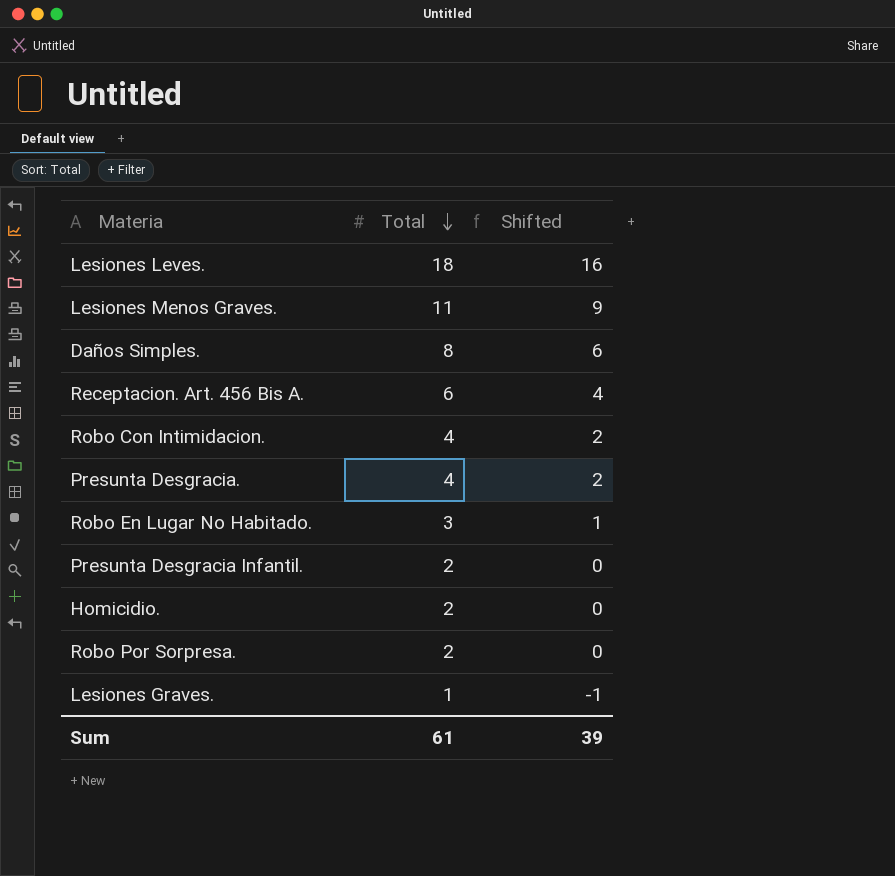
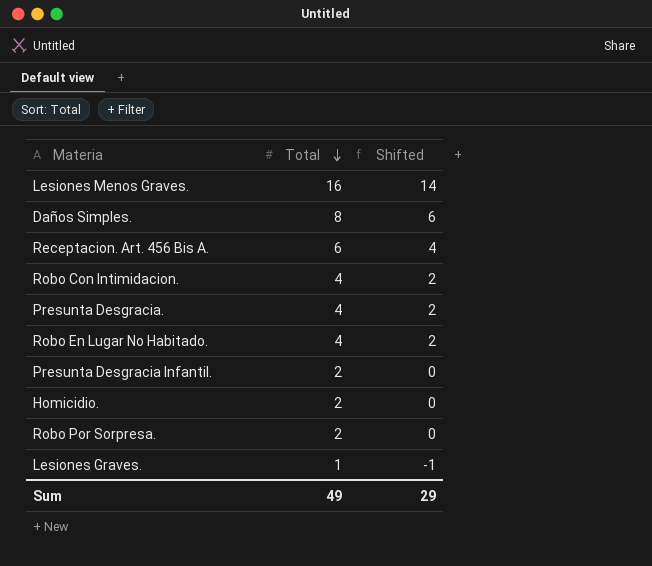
row Lesiones Leves.: 18 | 16 -> none
Lesiones Menos Graves. | Total: 11 -> 16
Lesiones Menos Graves. | Shifted: 9 -> 14
Robo En Lugar No Habitado. | Total: 3 -> 4
Robo En Lugar No Habitado. | Shifted: 1 -> 2
Sum | Total: 61 -> 49
Sum | Shifted: 39 -> 29

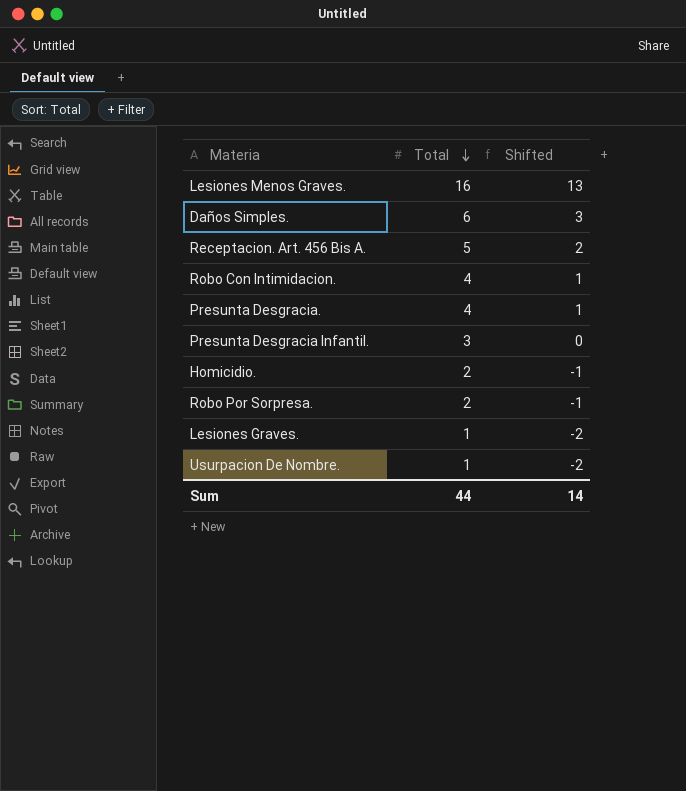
column Shifted | formula: [Total] - 2 -> [Total] - 3
row Robo En Lugar No Habitado.: 4 | 2 -> none
Daños Simples. | Total: 8 -> 6
Receptacion. Art. 456 Bis A. | Total: 6 -> 5
Presunta Desgracia Infantil. | Total: 2 -> 3
row Usurpacion De Nombre.: none -> 1 | -2
Sum | Total: 49 -> 44
Sum | Shifted: 29 -> 14

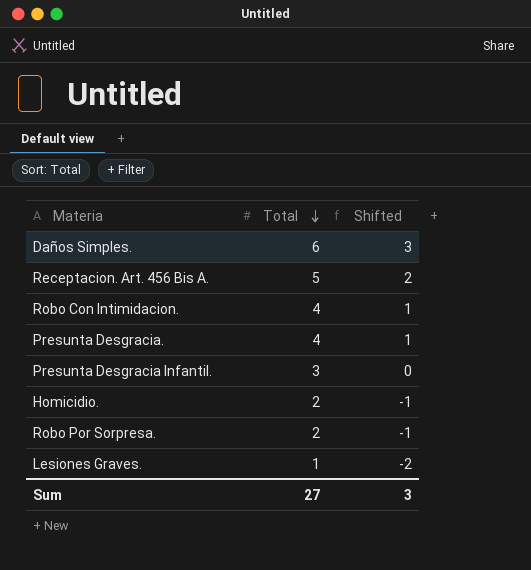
row Lesiones Menos Graves.: 16 | 13 -> none
row Usurpacion De Nombre.: 1 | -2 -> none
Sum | Total: 44 -> 27
Sum | Shifted: 14 -> 3

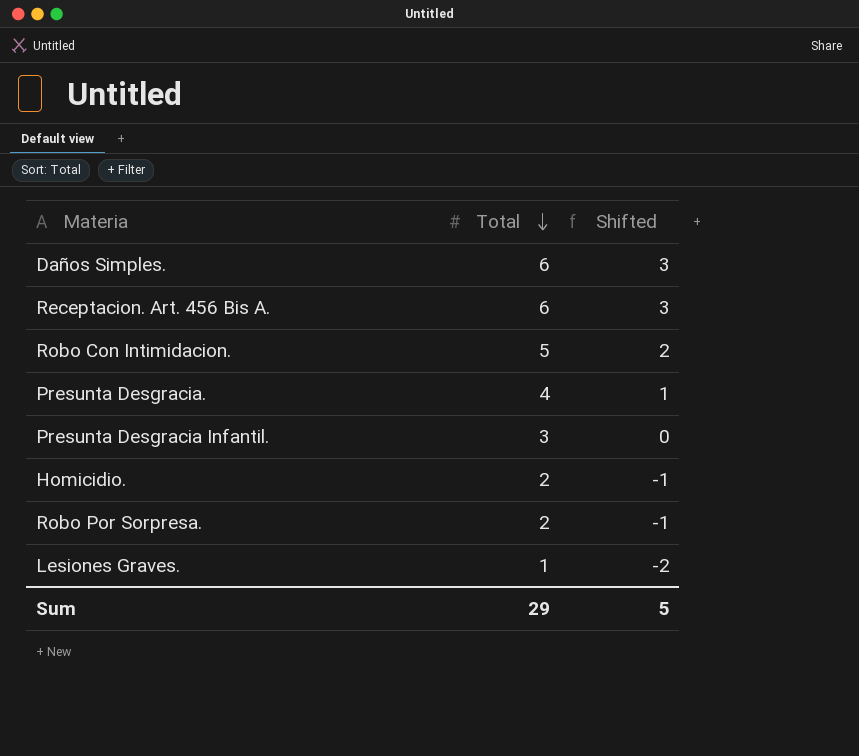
Receptacion. Art. 456 Bis A. | Total: 5 -> 6
Receptacion. Art. 456 Bis A. | Shifted: 2 -> 3
Robo Con Intimidacion. | Total: 4 -> 5
Robo Con Intimidacion. | Shifted: 1 -> 2
Sum | Total: 27 -> 29
Sum | Shifted: 3 -> 5

